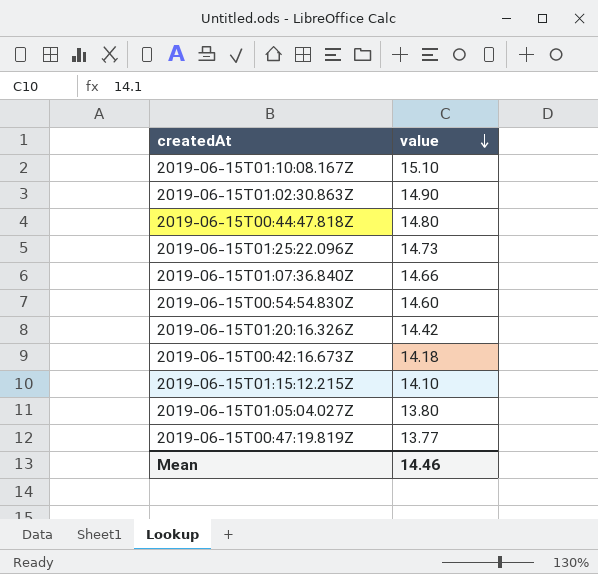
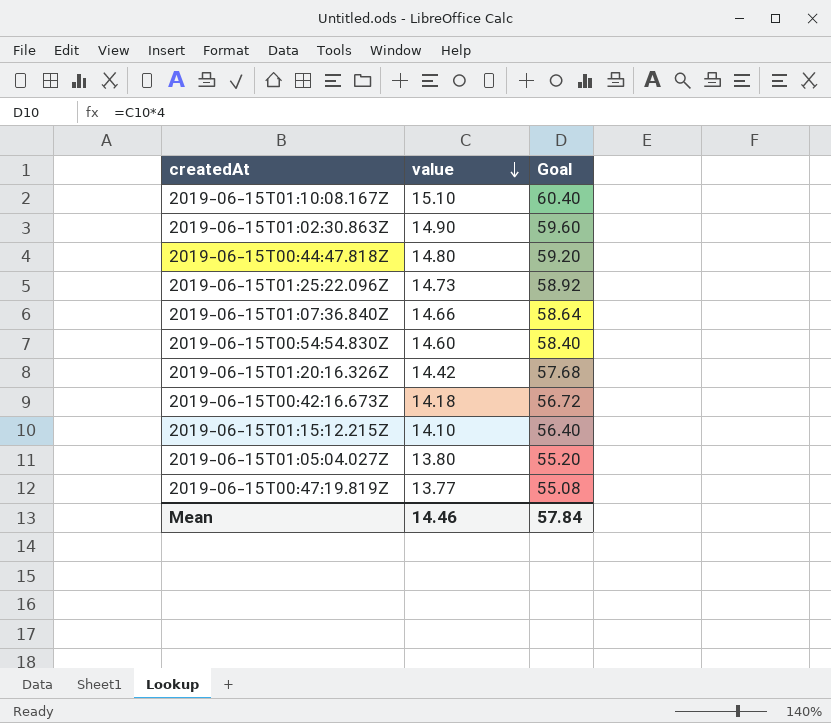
column Goal | formula: none -> [value] * 4

